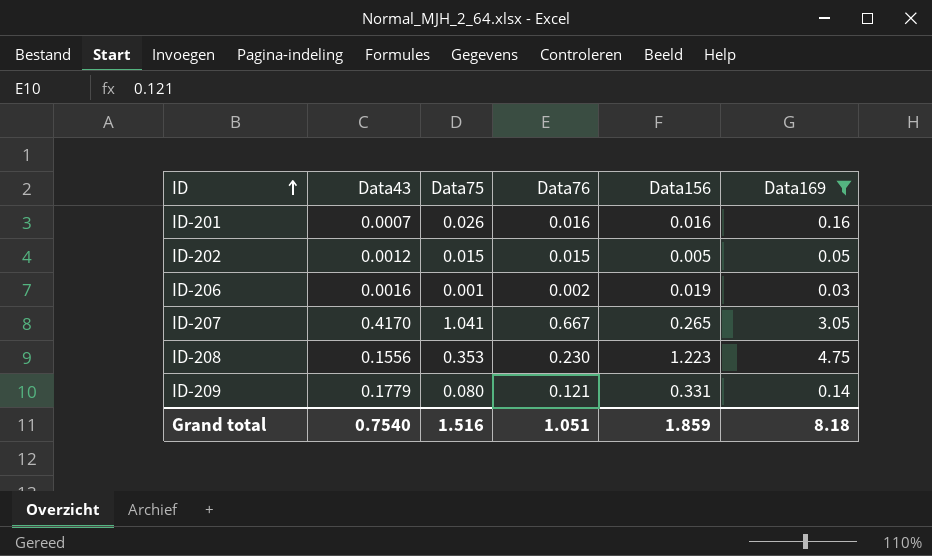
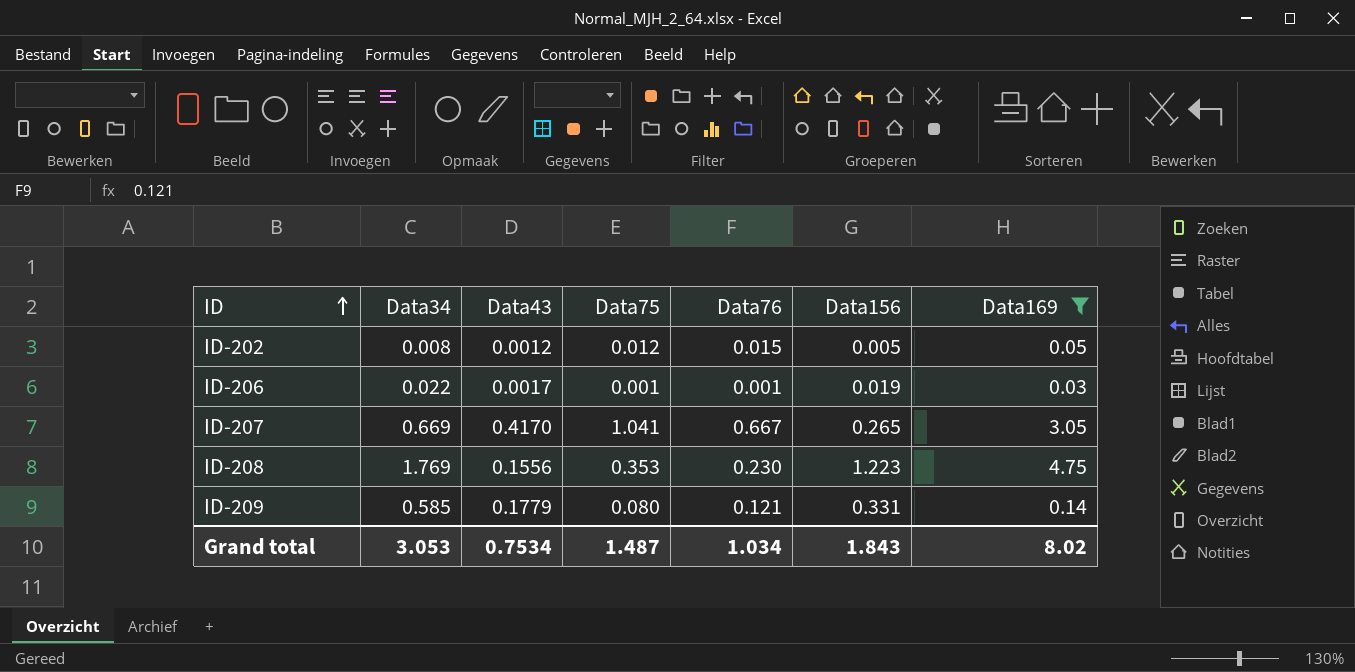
column Data34 | position: none -> 2
row ID-201: 0.0007 | 0.026 | 0.016 | 0.016 | 0.16 -> none
ID-202 | Data75: 0.015 -> 0.012
ID-206 | Data43: 0.0016 -> 0.0017
ID-206 | Data76: 0.002 -> 0.001
Grand total | Data43: 0.7540 -> 0.7534
Grand total | Data75: 1.516 -> 1.487
Grand total | Data76: 1.051 -> 1.034
Grand total | Data156: 1.859 -> 1.843
Grand total | Data169: 8.18 -> 8.02

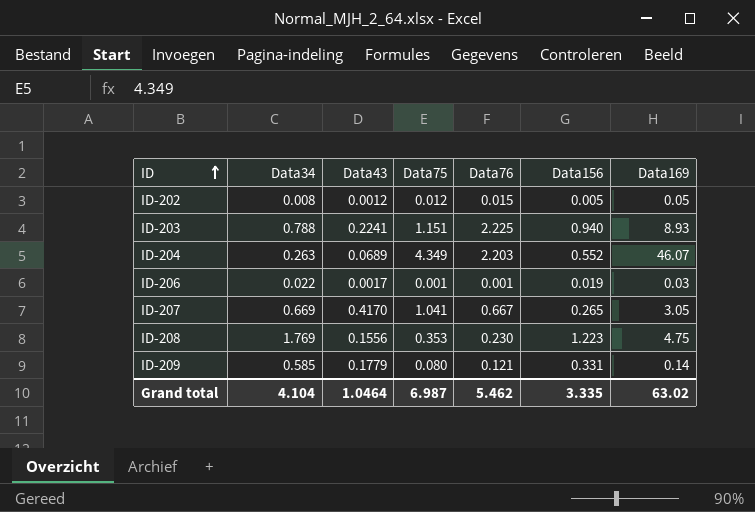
filter: Data169 <= 4.75 -> none
Grand total | Data34: 3.053 -> 4.104
Grand total | Data43: 0.7534 -> 1.0464
Grand total | Data75: 1.487 -> 6.987
Grand total | Data76: 1.034 -> 5.462
Grand total | Data156: 1.843 -> 3.335
Grand total | Data169: 8.02 -> 63.02

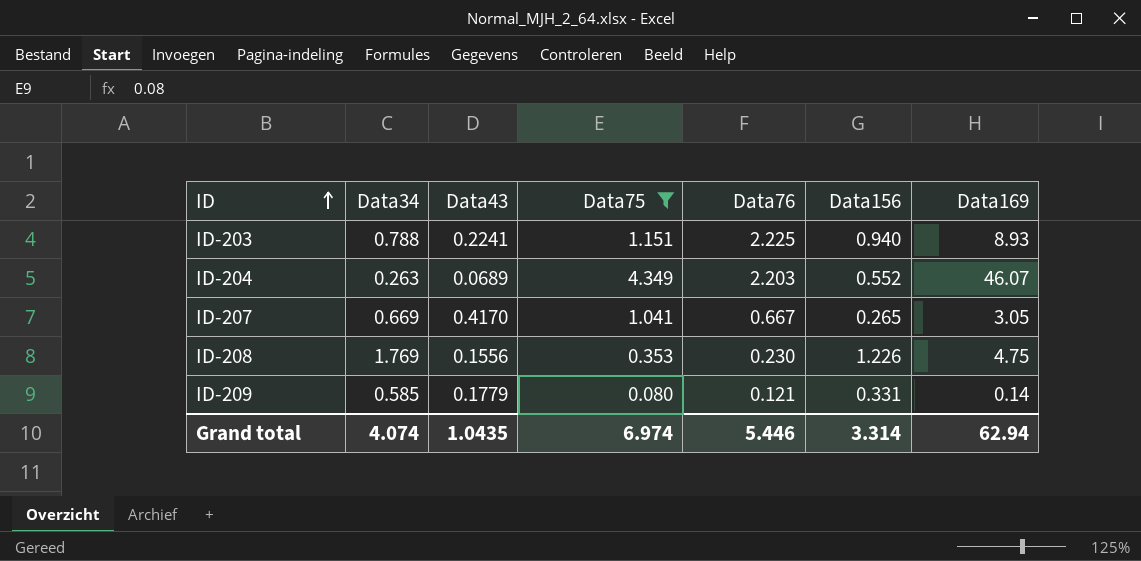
filter: none -> Data75 >= 0.080
ID-208 | Data156: 1.223 -> 1.226
Grand total | Data34: 4.104 -> 4.074
Grand total | Data43: 1.0464 -> 1.0435
Grand total | Data75: 6.987 -> 6.974
Grand total | Data76: 5.462 -> 5.446
Grand total | Data156: 3.335 -> 3.314
Grand total | Data169: 63.02 -> 62.94

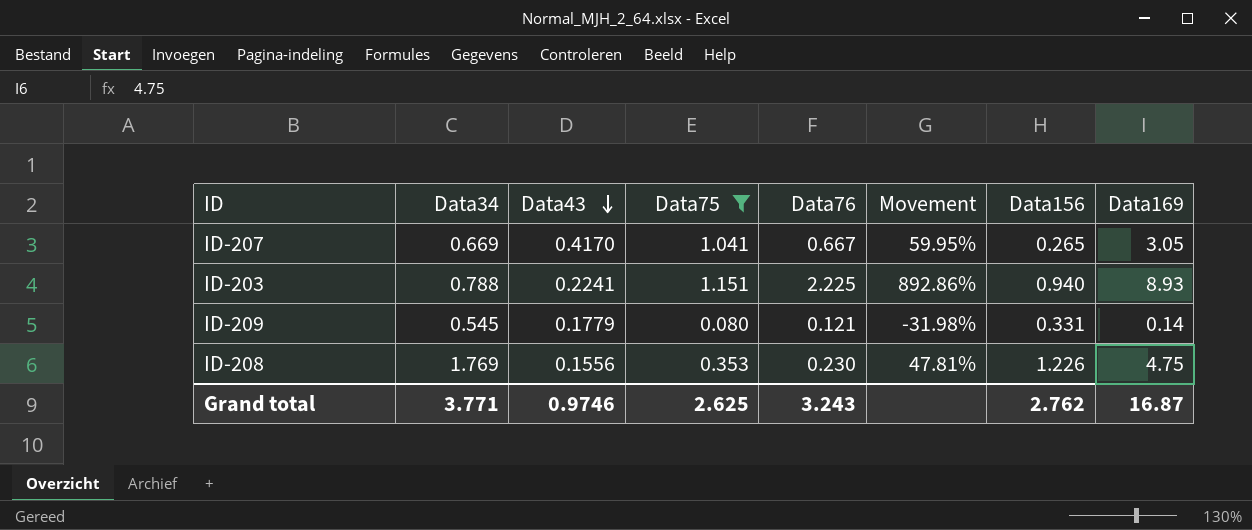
row order: ID ascending -> Data43 descending
column Movement | formula: none -> ([Data76] - [Data43]) / [Data43]
row ID-204: 0.263 | 0.0689 | 4.349 | 2.203 | 0.552 | 46.07 -> none
ID-209 | Data34: 0.585 -> 0.545
Grand total | Data34: 4.074 -> 3.771
Grand total | Data43: 1.0435 -> 0.9746
Grand total | Data75: 6.974 -> 2.625
Grand total | Data76: 5.446 -> 3.243
Grand total | Data156: 3.314 -> 2.762
Grand total | Data169: 62.94 -> 16.87

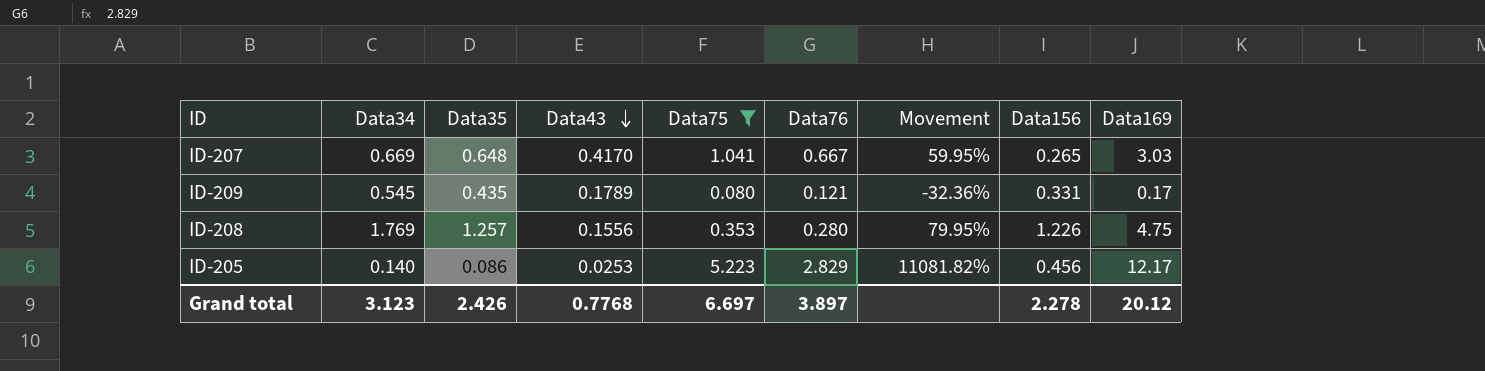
column Data35 | position: none -> 3
row ID-203: 0.788 | 0.2241 | 1.151 | 2.225 | 892.86% | 0.940 | 8.93 -> none
ID-207 | Data169: 3.05 -> 3.03
ID-209 | Data43: 0.1779 -> 0.1789
ID-209 | Movement: -31.98% -> -32.36%
ID-209 | Data169: 0.14 -> 0.17
ID-208 | Data76: 0.230 -> 0.280
ID-208 | Movement: 47.81% -> 79.95%
row ID-205: none -> 0.140 | 0.086 | 0.0253 | 5.223 | 2.829 | 11081.82% | 0.456 | 12.17
Grand total | Data34: 3.771 -> 3.123
Grand total | Data43: 0.9746 -> 0.7768
Grand total | Data75: 2.625 -> 6.697
Grand total | Data76: 3.243 -> 3.897
Grand total | Data156: 2.762 -> 2.278
Grand total | Data169: 16.87 -> 20.12

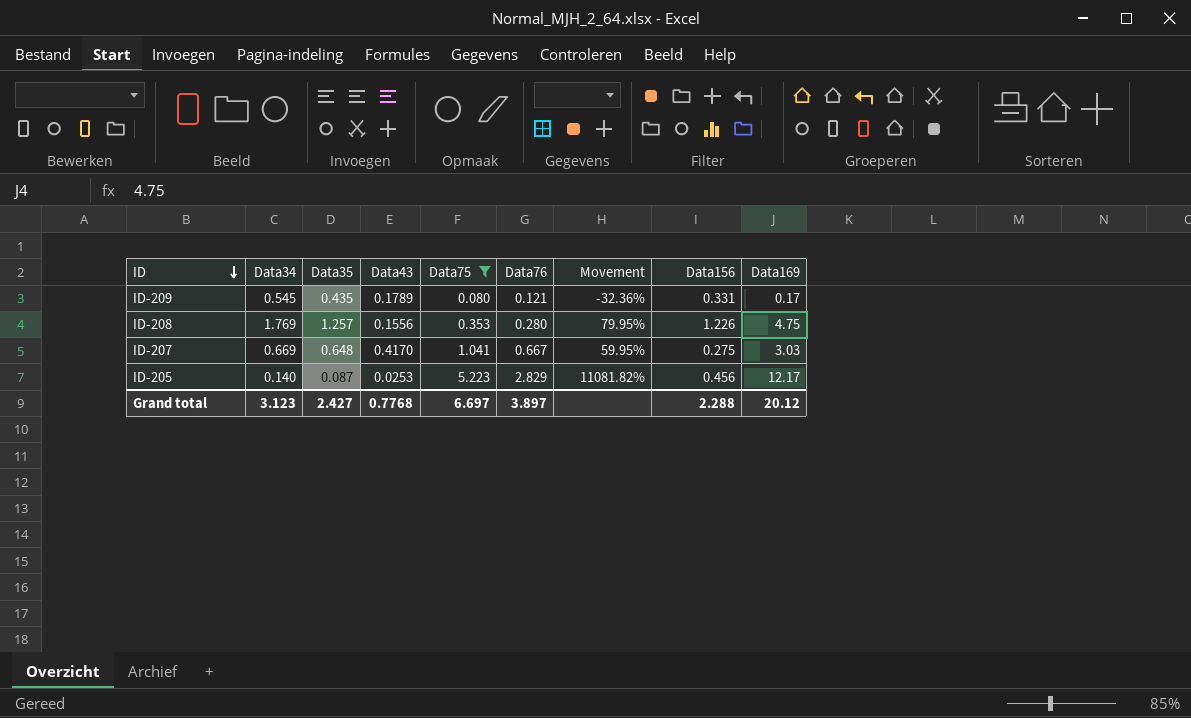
row order: Data43 descending -> ID descending
ID-207 | Data156: 0.265 -> 0.275
ID-205 | Data35: 0.086 -> 0.087
Grand total | Data35: 2.426 -> 2.427
Grand total | Data156: 2.278 -> 2.288

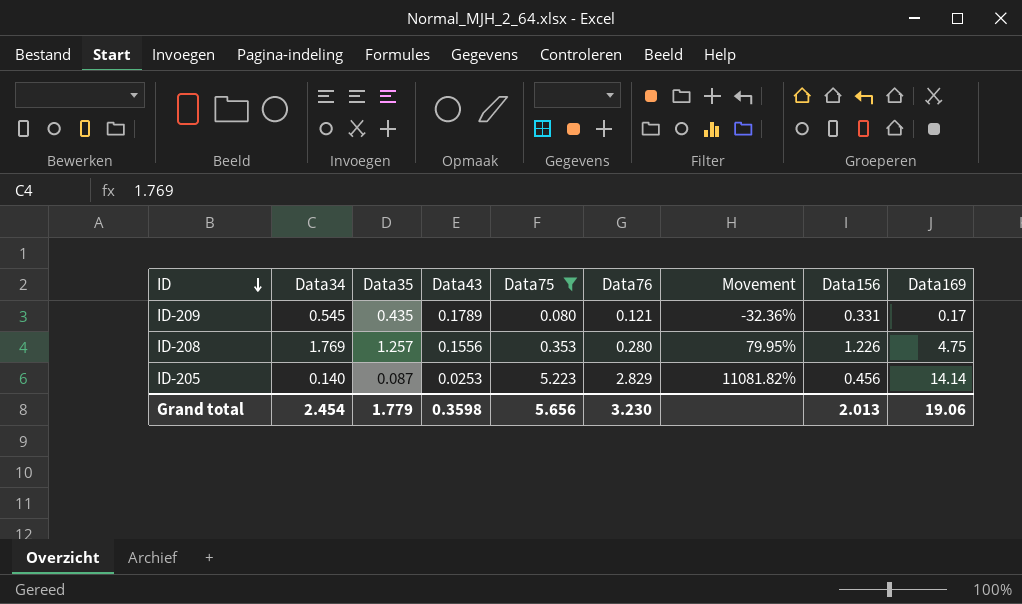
row ID-207: 0.669 | 0.648 | 0.4170 | 1.041 | 0.667 | 59.95% | 0.275 | 3.03 -> none
ID-205 | Data169: 12.17 -> 14.14
Grand total | Data34: 3.123 -> 2.454
Grand total | Data35: 2.427 -> 1.779
Grand total | Data43: 0.7768 -> 0.3598
Grand total | Data75: 6.697 -> 5.656
Grand total | Data76: 3.897 -> 3.230
Grand total | Data156: 2.288 -> 2.013
Grand total | Data169: 20.12 -> 19.06

